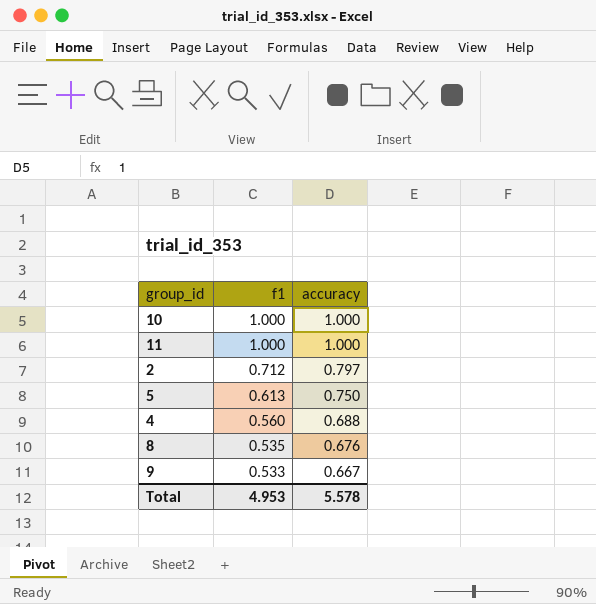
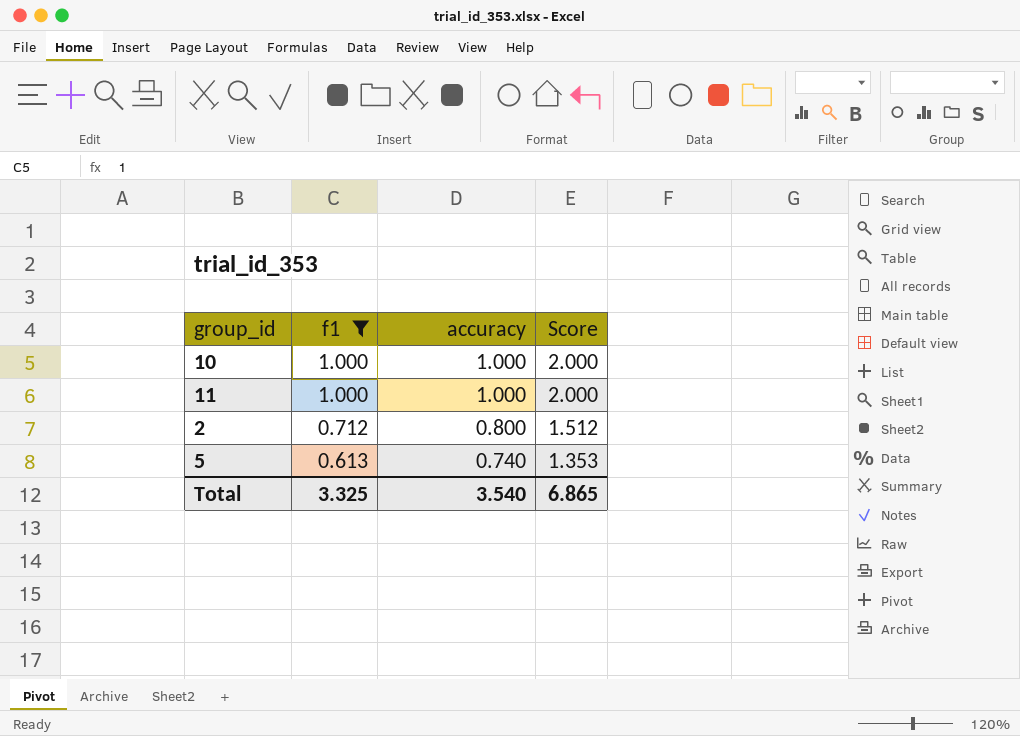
filter: none -> f1 >= 0.613
column Score | formula: none -> [f1] + [accuracy]
2 | accuracy: 0.797 -> 0.800
5 | accuracy: 0.750 -> 0.740
Total | f1: 4.953 -> 3.325
Total | accuracy: 5.578 -> 3.540

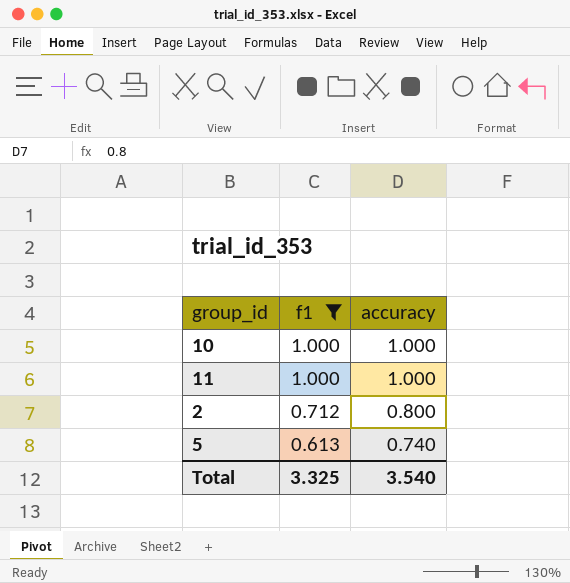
column Score | formula: [f1] + [accuracy] -> none

